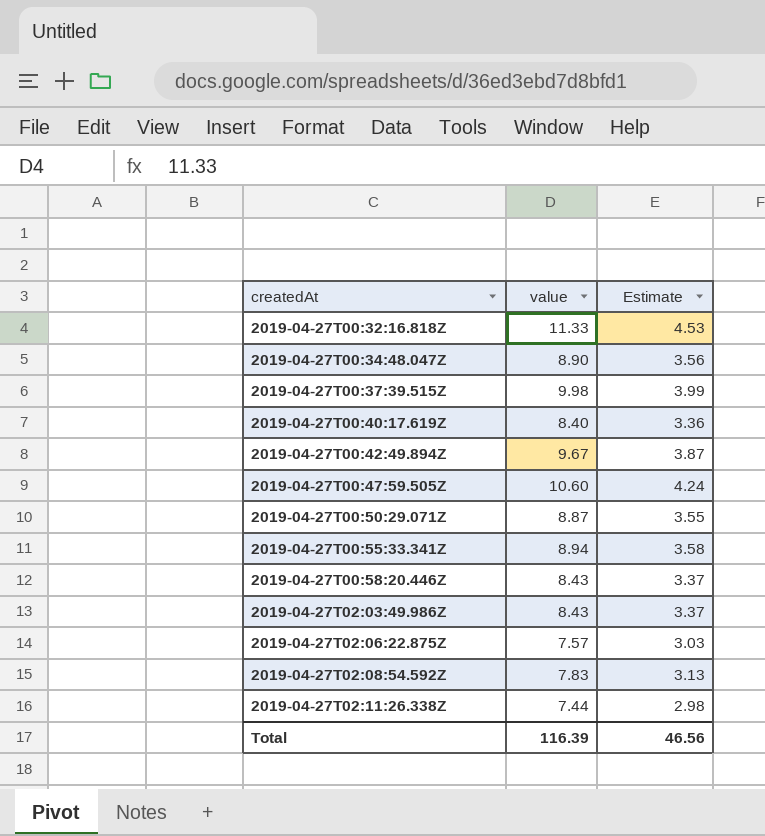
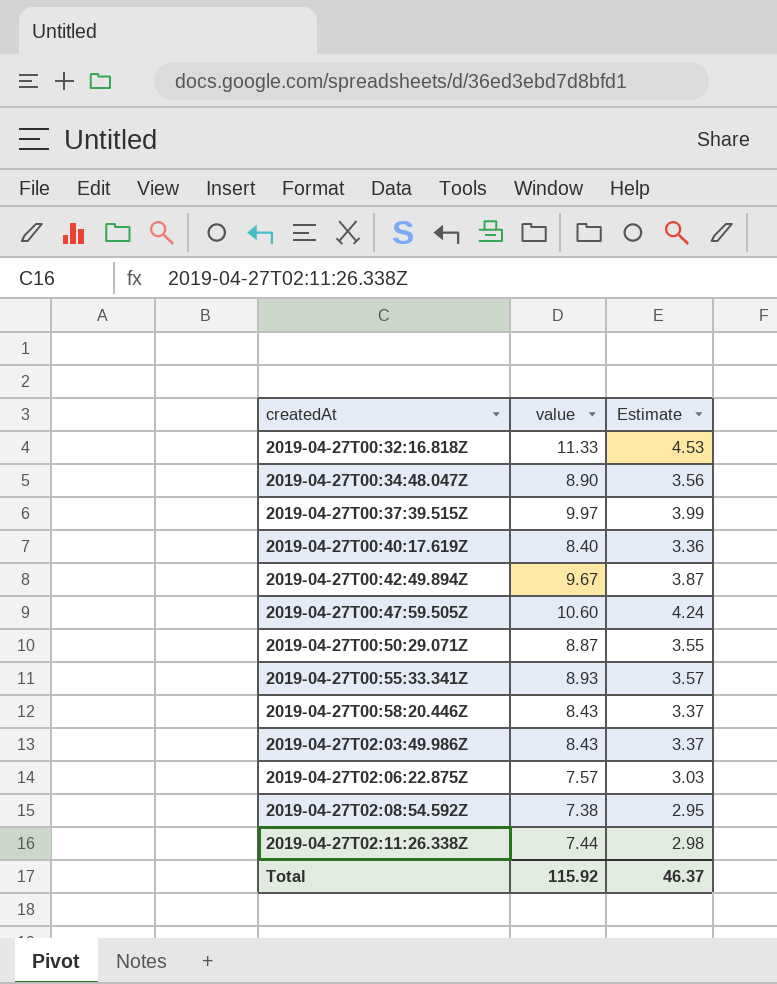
2019-04-27T00:37:39.515Z | value: 9.98 -> 9.97
2019-04-27T00:55:33.341Z | value: 8.94 -> 8.93
2019-04-27T00:55:33.341Z | Estimate: 3.58 -> 3.57
2019-04-27T02:08:54.592Z | value: 7.83 -> 7.38
2019-04-27T02:08:54.592Z | Estimate: 3.13 -> 2.95
Total | value: 116.39 -> 115.92
Total | Estimate: 46.56 -> 46.37

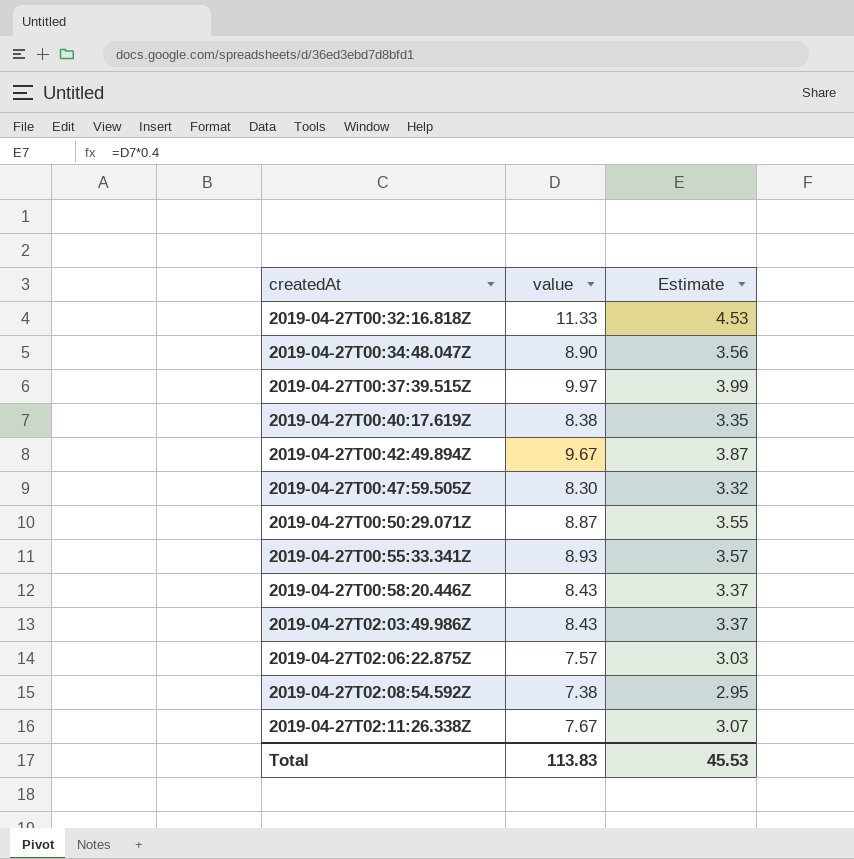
2019-04-27T00:40:17.619Z | value: 8.40 -> 8.38
2019-04-27T00:40:17.619Z | Estimate: 3.36 -> 3.35
2019-04-27T00:47:59.505Z | value: 10.60 -> 8.30
2019-04-27T00:47:59.505Z | Estimate: 4.24 -> 3.32
2019-04-27T02:11:26.338Z | value: 7.44 -> 7.67
2019-04-27T02:11:26.338Z | Estimate: 2.98 -> 3.07
Total | value: 115.92 -> 113.83
Total | Estimate: 46.37 -> 45.53

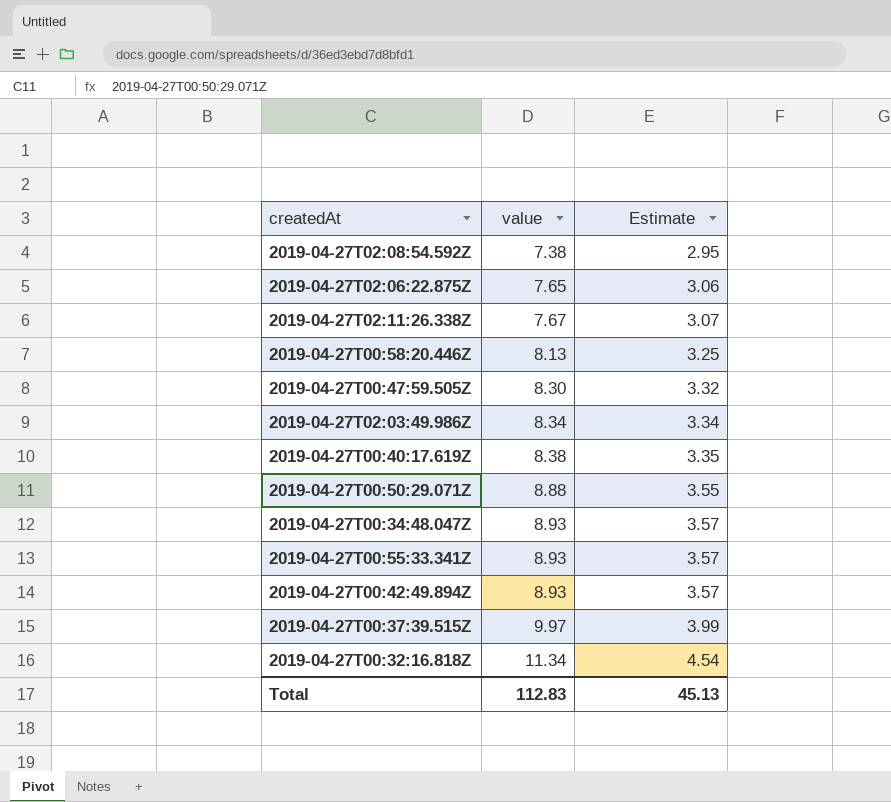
row order: createdAt ascending -> value ascending
2019-04-27T02:06:22.875Z | value: 7.57 -> 7.65
2019-04-27T02:06:22.875Z | Estimate: 3.03 -> 3.06
2019-04-27T00:58:20.446Z | value: 8.43 -> 8.13
2019-04-27T00:58:20.446Z | Estimate: 3.37 -> 3.25
2019-04-27T02:03:49.986Z | value: 8.43 -> 8.34
2019-04-27T02:03:49.986Z | Estimate: 3.37 -> 3.34
2019-04-27T00:50:29.071Z | value: 8.87 -> 8.88
2019-04-27T00:34:48.047Z | value: 8.90 -> 8.93
2019-04-27T00:34:48.047Z | Estimate: 3.56 -> 3.57
2019-04-27T00:42:49.894Z | value: 9.67 -> 8.93
2019-04-27T00:42:49.894Z | Estimate: 3.87 -> 3.57
2019-04-27T00:32:16.818Z | value: 11.33 -> 11.34
2019-04-27T00:32:16.818Z | Estimate: 4.53 -> 4.54
Total | value: 113.83 -> 112.83
Total | Estimate: 45.53 -> 45.13

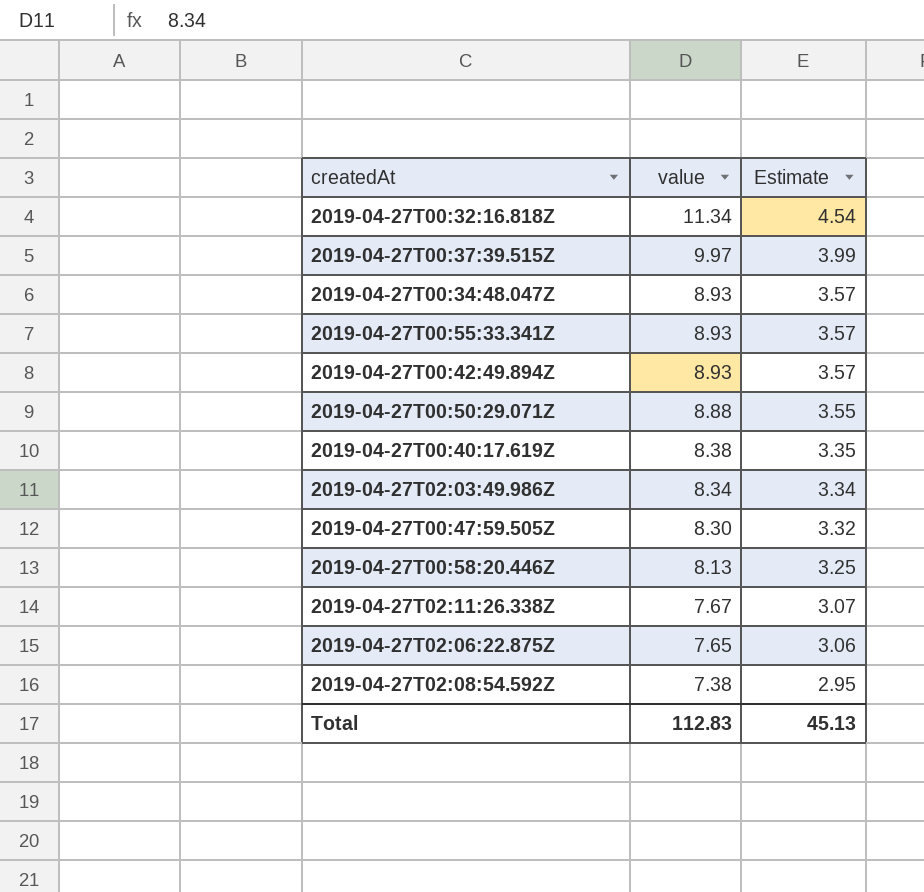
row order: value ascending -> value descending

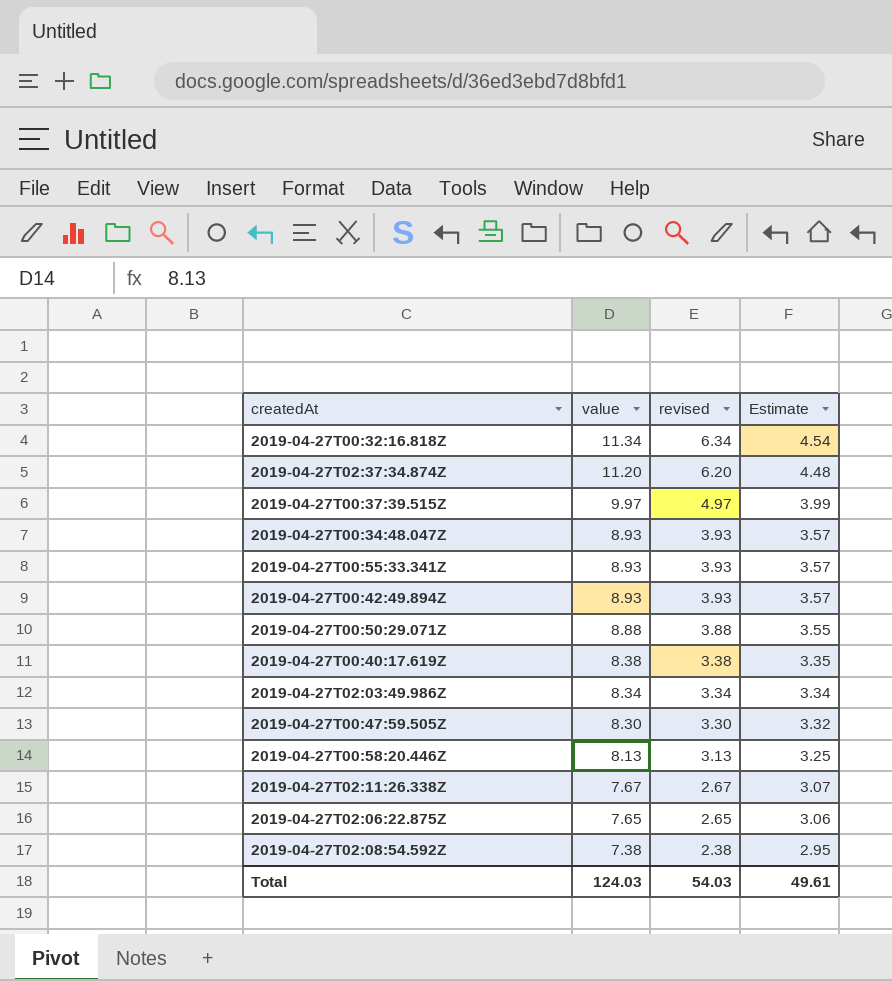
column revised | formula: none -> [value] - 5
row 2019-04-27T02:37:34.874Z: none -> 11.20 | 6.20 | 4.48
Total | value: 112.83 -> 124.03
Total | Estimate: 45.13 -> 49.61

